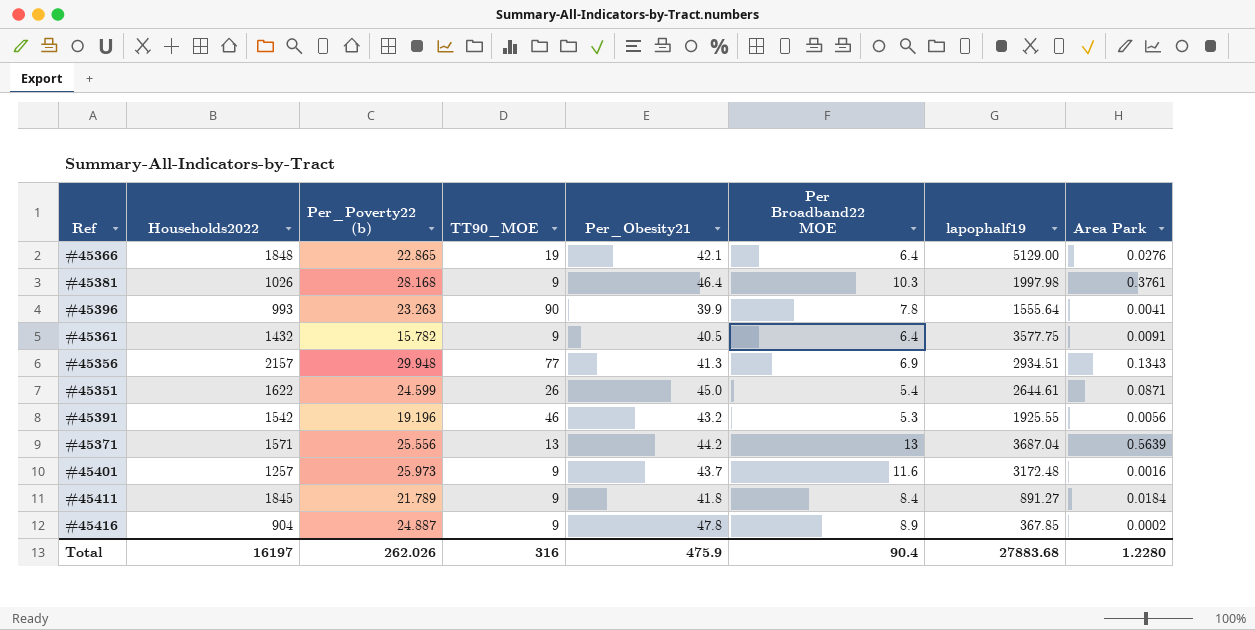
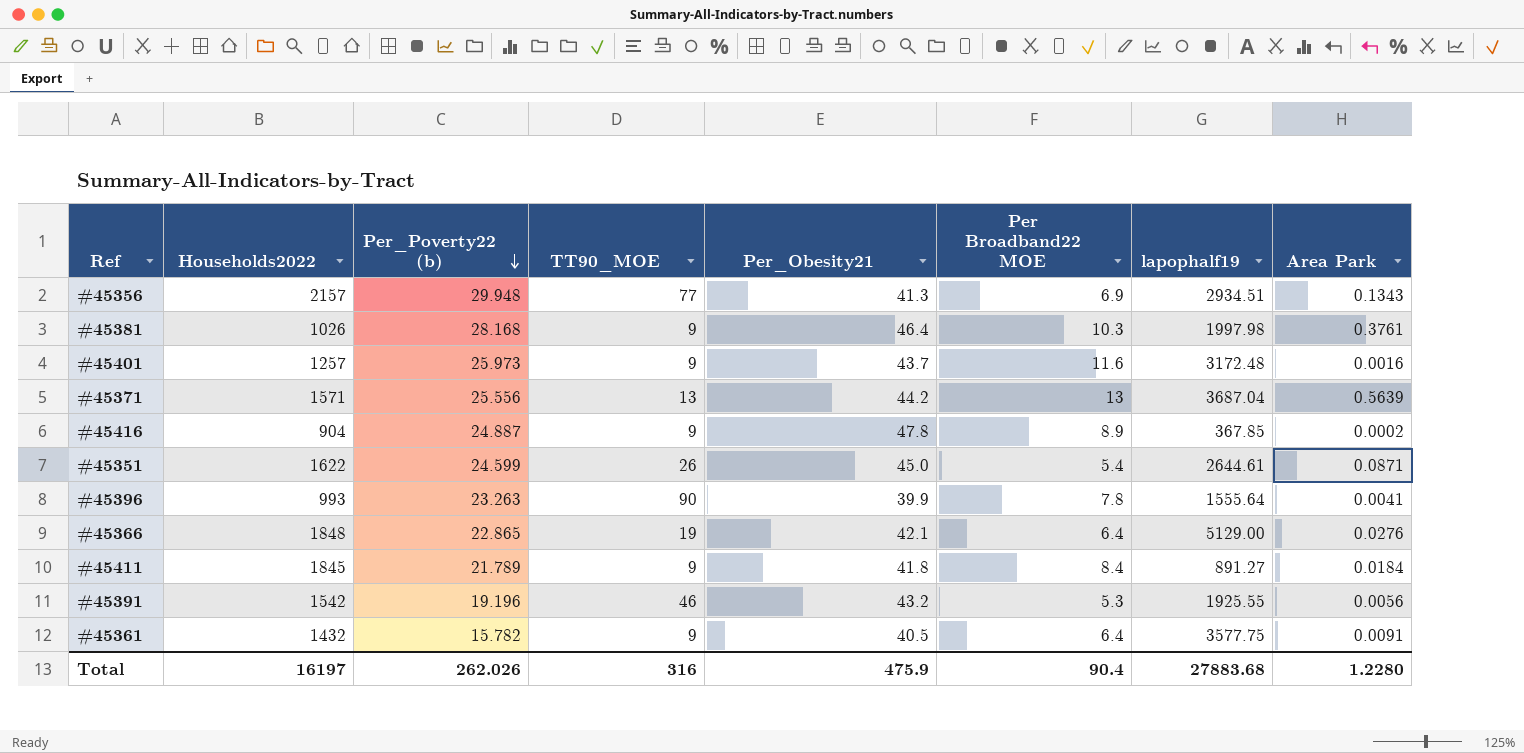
row order: none -> Per_Poverty22 (b) descending

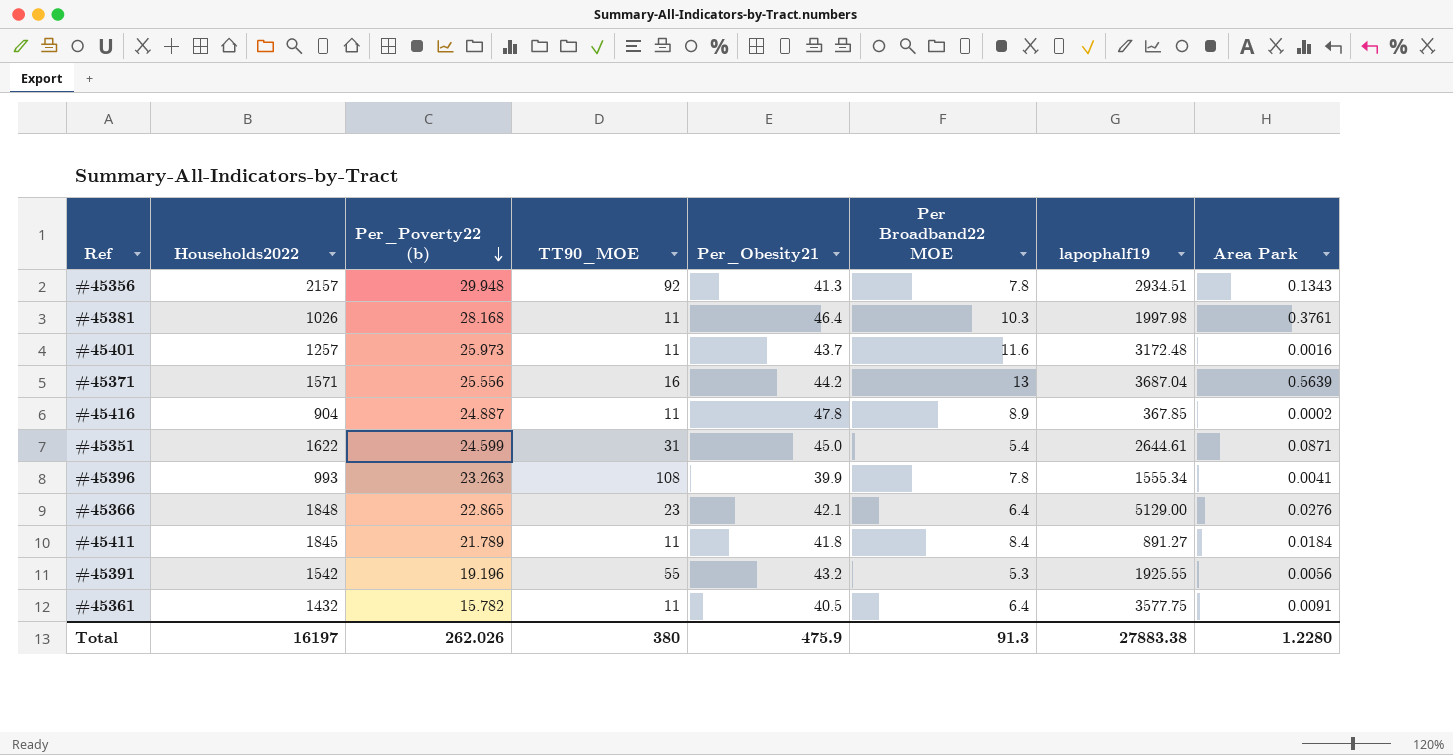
#45356 | TT90_MOE: 77 -> 92
#45356 | Per Broadband22 MOE: 6.9 -> 7.8
#45381 | TT90_MOE: 9 -> 11
#45401 | TT90_MOE: 9 -> 11
#45371 | TT90_MOE: 13 -> 16
#45416 | TT90_MOE: 9 -> 11
#45351 | TT90_MOE: 26 -> 31
#45396 | TT90_MOE: 90 -> 108
#45396 | lapophalf19: 1555.64 -> 1555.34
#45366 | TT90_MOE: 19 -> 23
#45411 | TT90_MOE: 9 -> 11
#45391 | TT90_MOE: 46 -> 55
#45361 | TT90_MOE: 9 -> 11
Total | TT90_MOE: 316 -> 380
Total | Per Broadband22 MOE: 90.4 -> 91.3
Total | lapophalf19: 27883.68 -> 27883.38

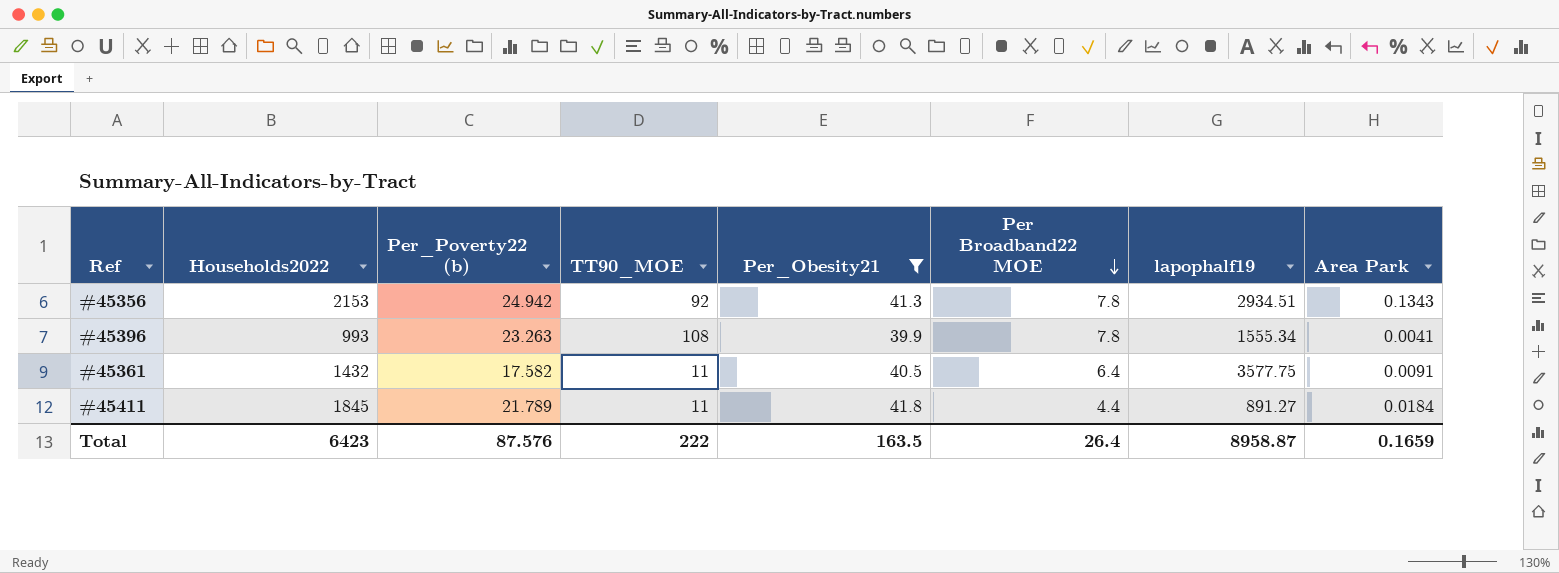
filter: none -> Per_Obesity21 <= 41.8
row order: Per_Poverty22 (b) descending -> Per Broadband22 MOE descending
#45356 | Households2022: 2157 -> 2153
#45356 | Per_Poverty22 (b): 29.948 -> 24.942
#45361 | Per_Poverty22 (b): 15.782 -> 17.582
#45411 | Per Broadband22 MOE: 8.4 -> 4.4
Total | Households2022: 16197 -> 6423
Total | Per_Poverty22 (b): 262.026 -> 87.576
Total | TT90_MOE: 380 -> 222
Total | Per_Obesity21: 475.9 -> 163.5
Total | Per Broadband22 MOE: 91.3 -> 26.4
Total | lapophalf19: 27883.38 -> 8958.87
Total | Area Park: 1.2280 -> 0.1659

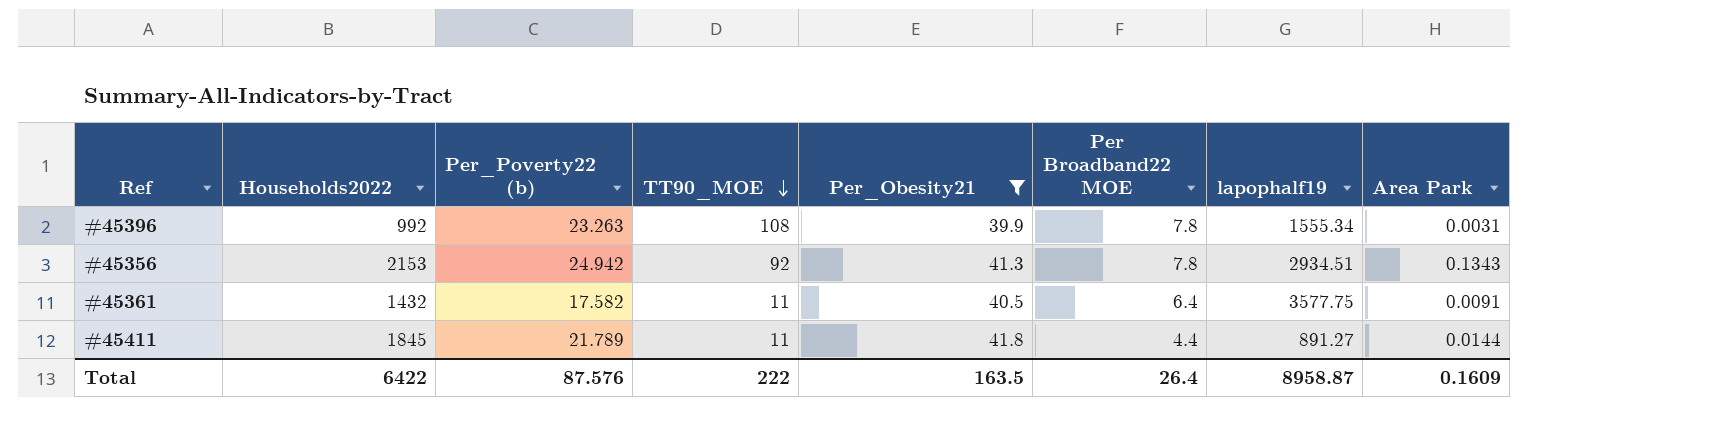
row order: Per Broadband22 MOE descending -> TT90_MOE descending
#45396 | Households2022: 993 -> 992
#45396 | Area Park: 0.0041 -> 0.0031
#45411 | Area Park: 0.0184 -> 0.0144
Total | Households2022: 6423 -> 6422
Total | Area Park: 0.1659 -> 0.1609

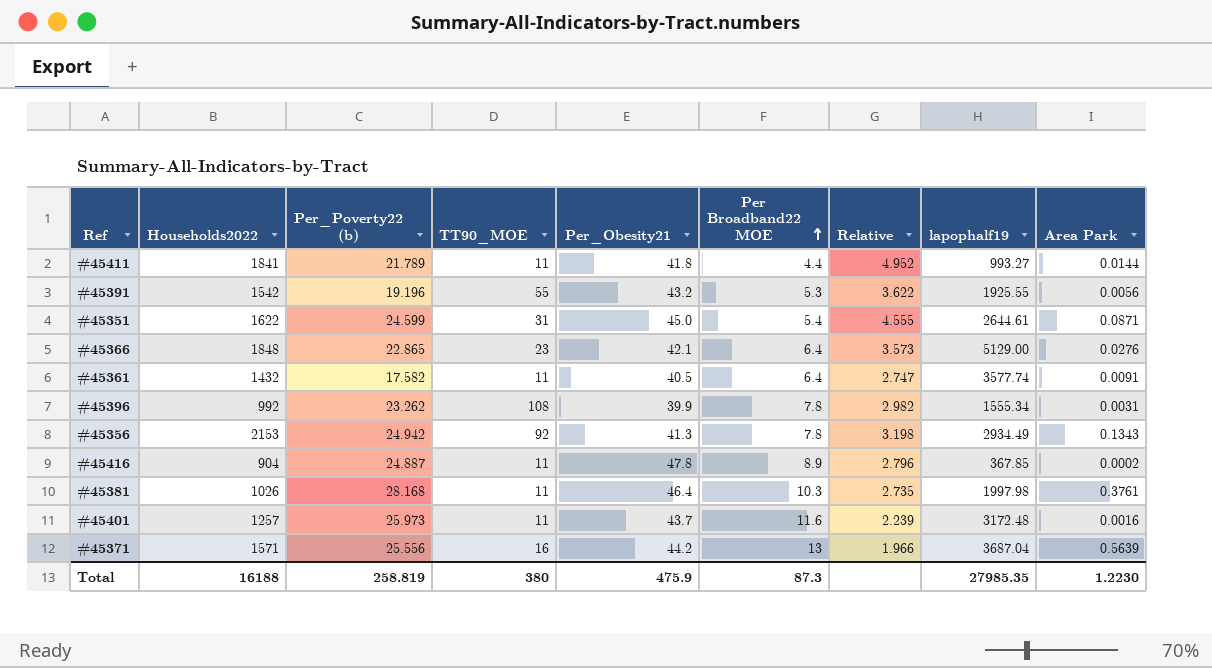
filter: Per_Obesity21 <= 41.8 -> none
row order: TT90_MOE descending -> Per Broadband22 MOE ascending
column Relative | formula: none -> [Per_Poverty22 (b)] / [Per Broadband22 MOE]
#45411 | Households2022: 1845 -> 1841
#45411 | lapophalf19: 891.27 -> 993.27
#45361 | lapophalf19: 3577.75 -> 3577.74
#45396 | Per_Poverty22 (b): 23.263 -> 23.262
#45356 | lapophalf19: 2934.51 -> 2934.49
Total | Households2022: 6422 -> 16188
Total | Per_Poverty22 (b): 87.576 -> 258.819
Total | TT90_MOE: 222 -> 380
Total | Per_Obesity21: 163.5 -> 475.9
Total | Per Broadband22 MOE: 26.4 -> 87.3
Total | lapophalf19: 8958.87 -> 27985.35
Total | Area Park: 0.1609 -> 1.2230

